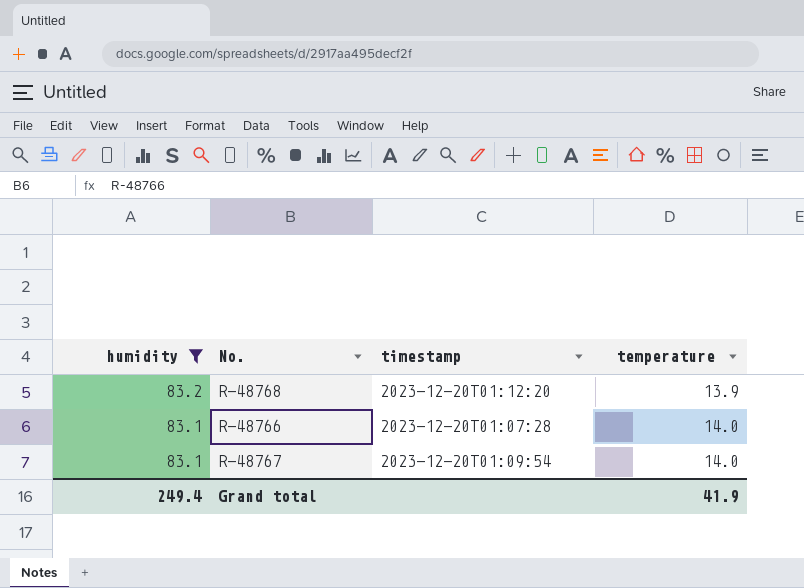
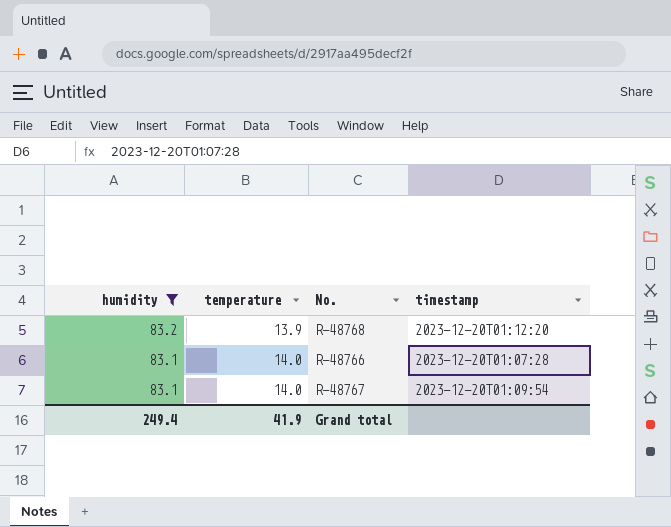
column temperature | position: 4 -> 2

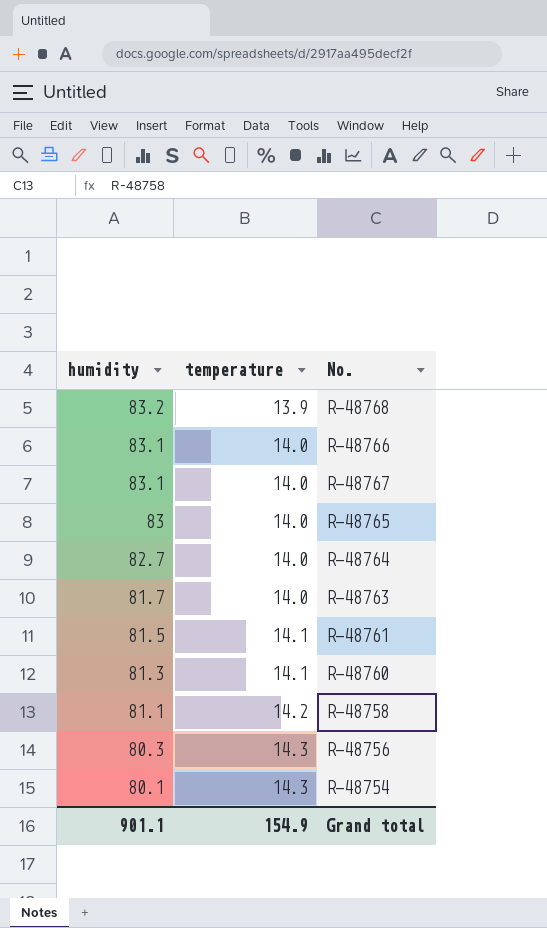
filter: humidity >= 83.1 -> none
column timestamp | position: 4 -> none
Grand total | humidity: 249.4 -> 901.1
Grand total | temperature: 41.9 -> 154.9

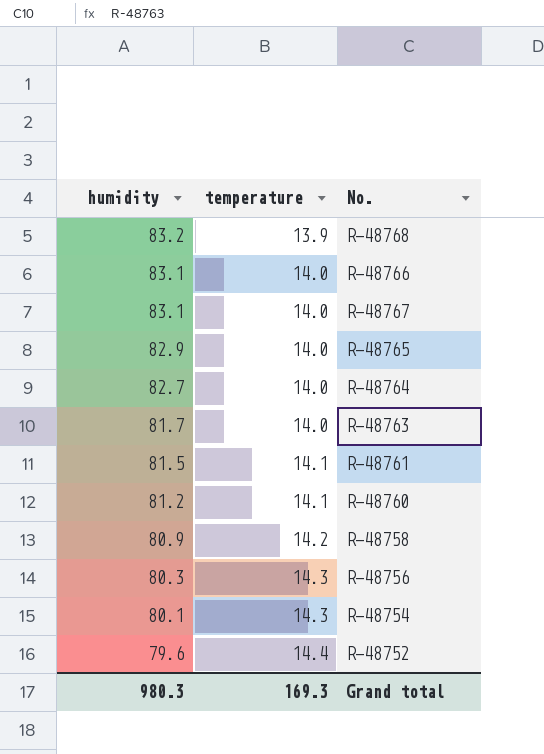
R-48765 | humidity: 83 -> 82.9
R-48760 | humidity: 81.3 -> 81.2
R-48758 | humidity: 81.1 -> 80.9
row R-48752: none -> 79.6 | 14.4
Grand total | humidity: 901.1 -> 980.3
Grand total | temperature: 154.9 -> 169.3

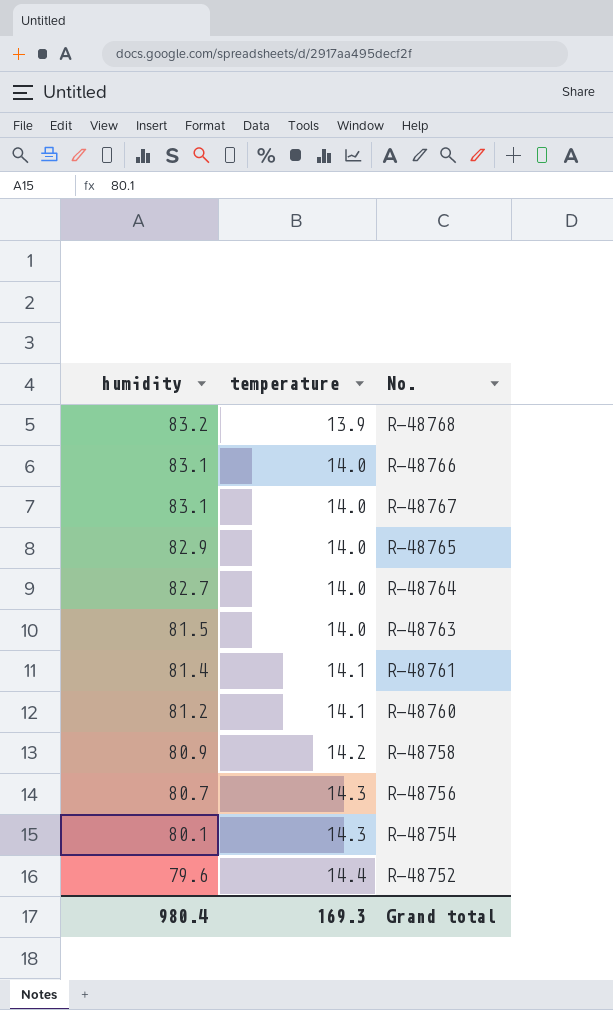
R-48763 | humidity: 81.7 -> 81.5
R-48761 | humidity: 81.5 -> 81.4
R-48756 | humidity: 80.3 -> 80.7
Grand total | humidity: 980.3 -> 980.4

